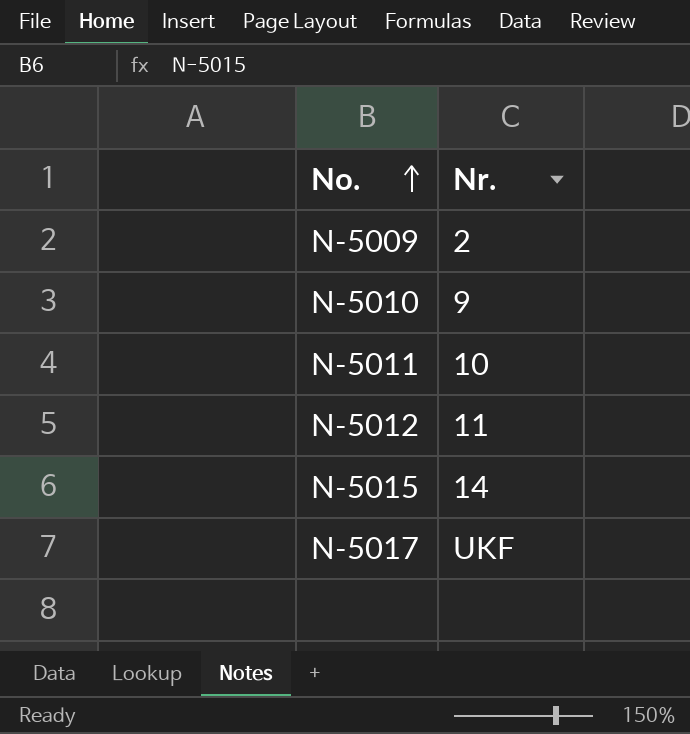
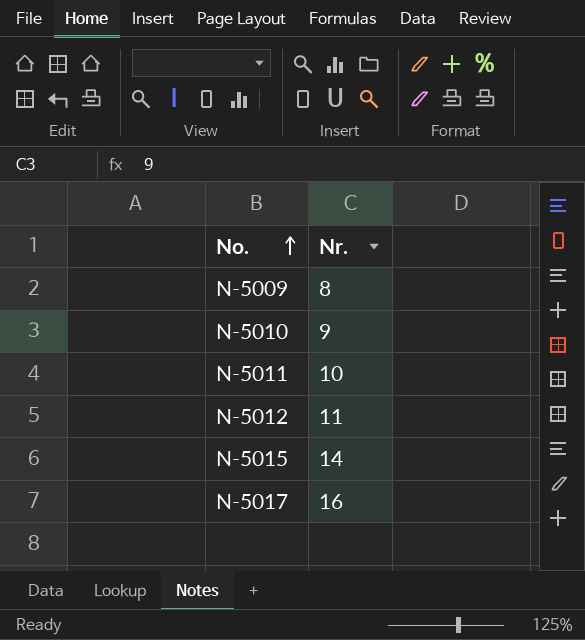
N-5009 | Nr.: 2 -> 8
N-5017 | Nr.: UKF -> 16

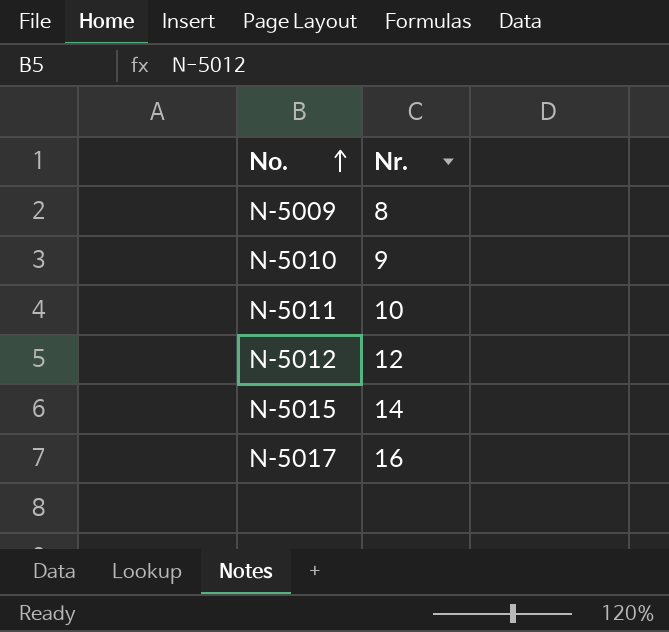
N-5012 | Nr.: 11 -> 12

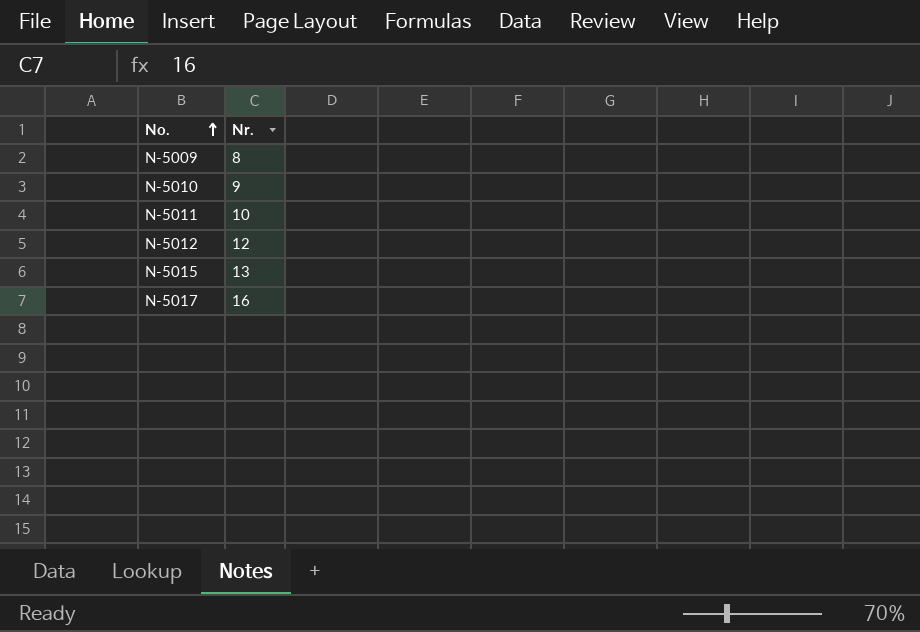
N-5015 | Nr.: 14 -> 13

